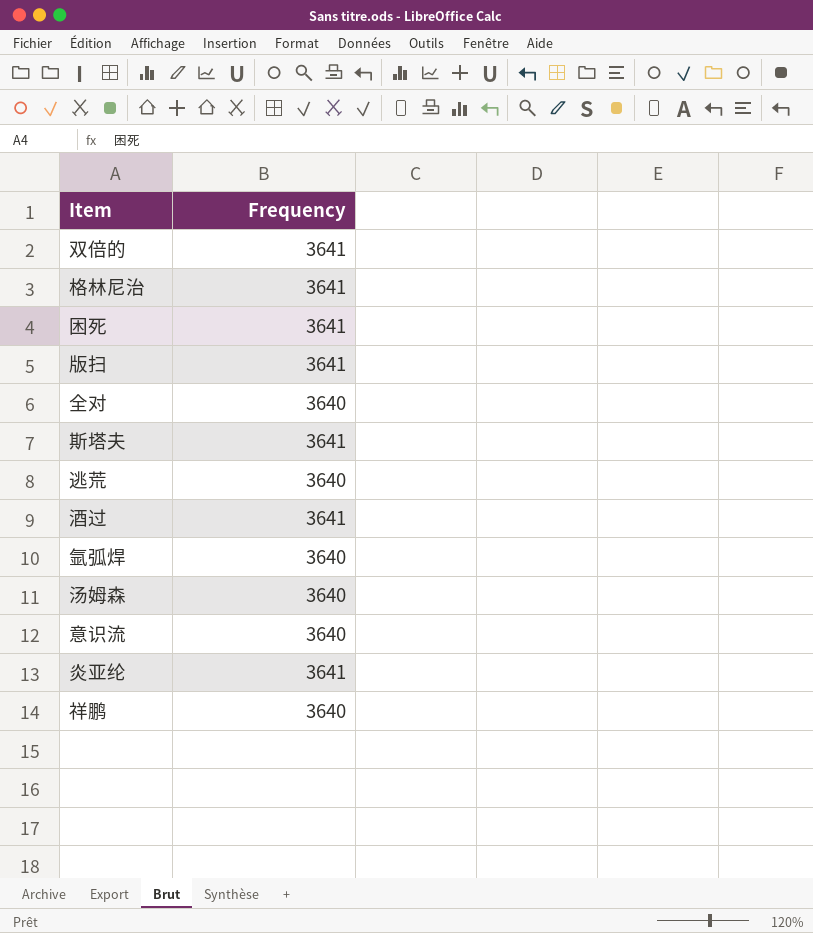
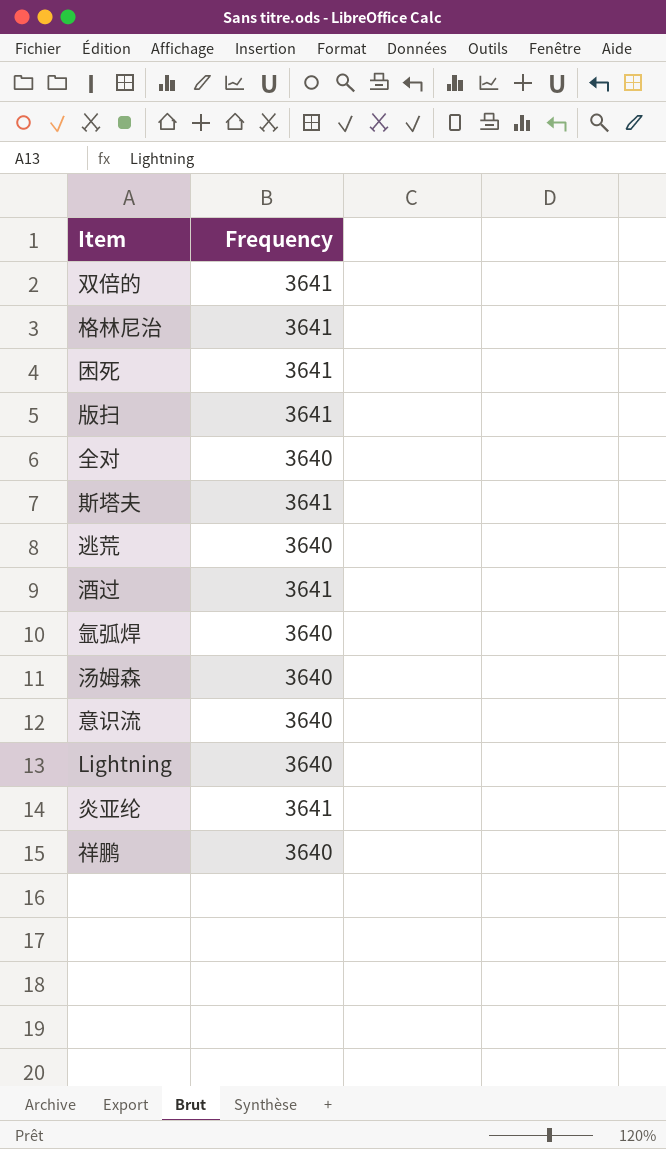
row Lightning: none -> 3640

